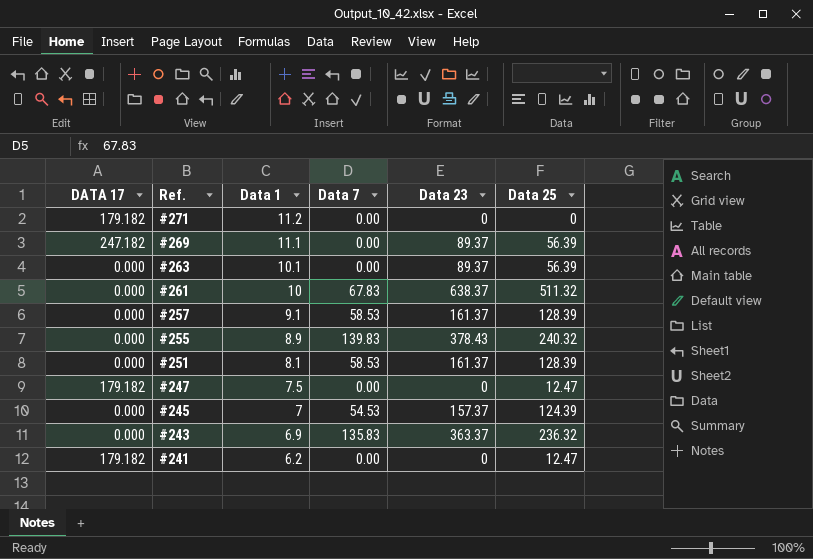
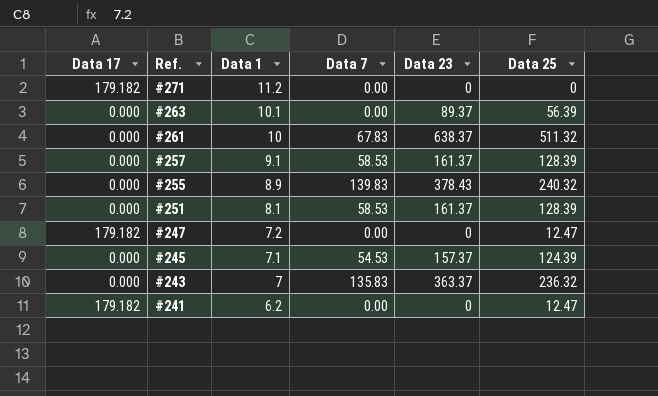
column name: DATA 17 -> Data 17
row #269: 247.182 | 11.1 | 0.00 | 89.37 | 56.39 -> none
#247 | Data 1: 7.5 -> 7.2
#245 | Data 1: 7 -> 7.1
#243 | Data 1: 6.9 -> 7

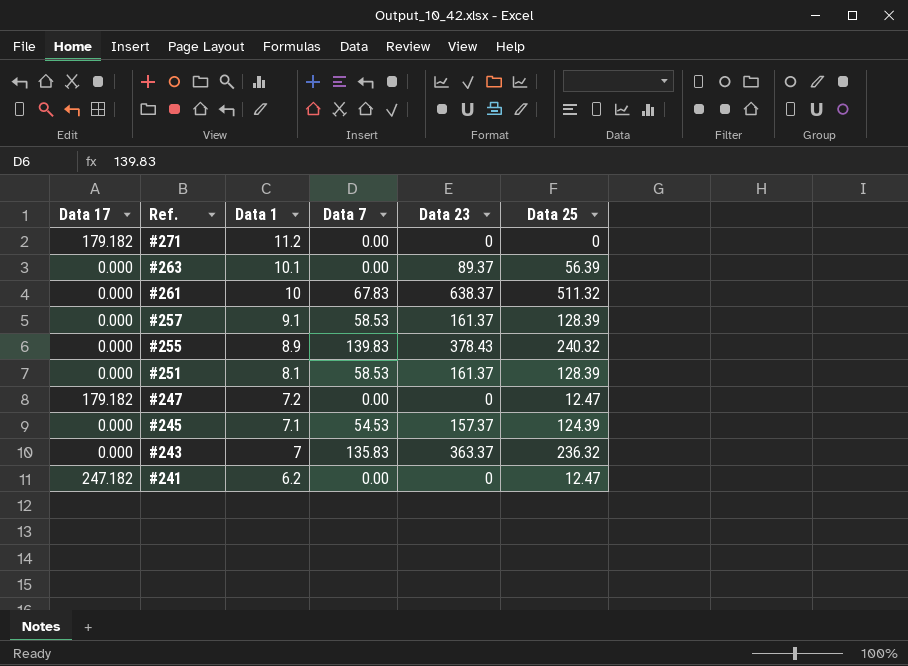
#241 | Data 17: 179.182 -> 247.182

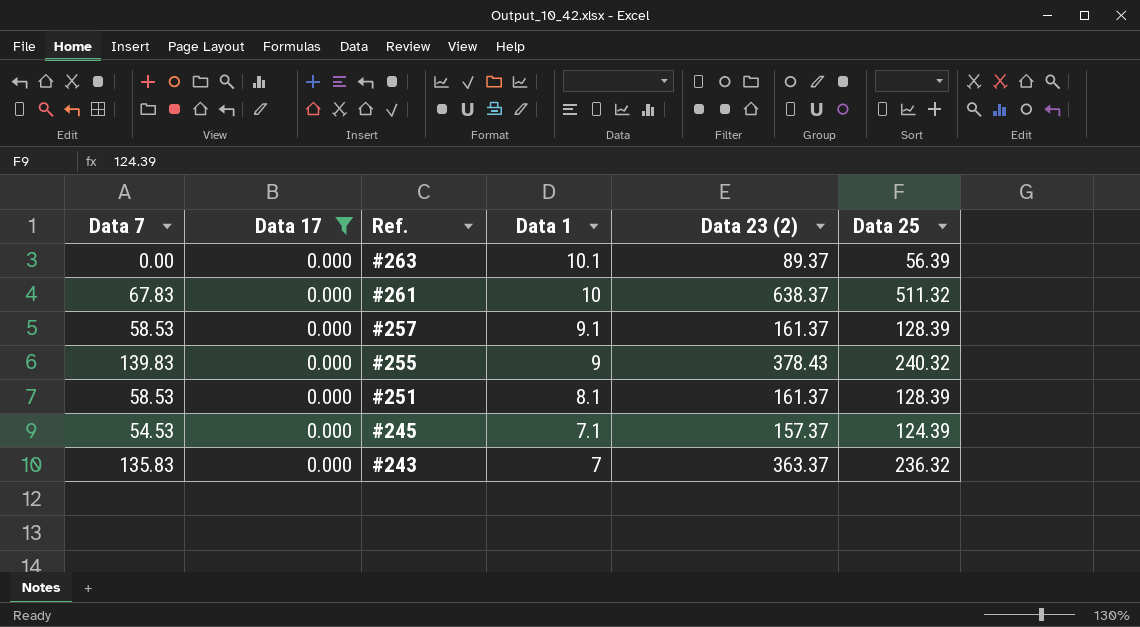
filter: none -> Data 17 = 0.000
column Data 7 | position: 4 -> 1
column name: Data 23 -> Data 23 (2)
#255 | Data 1: 8.9 -> 9

